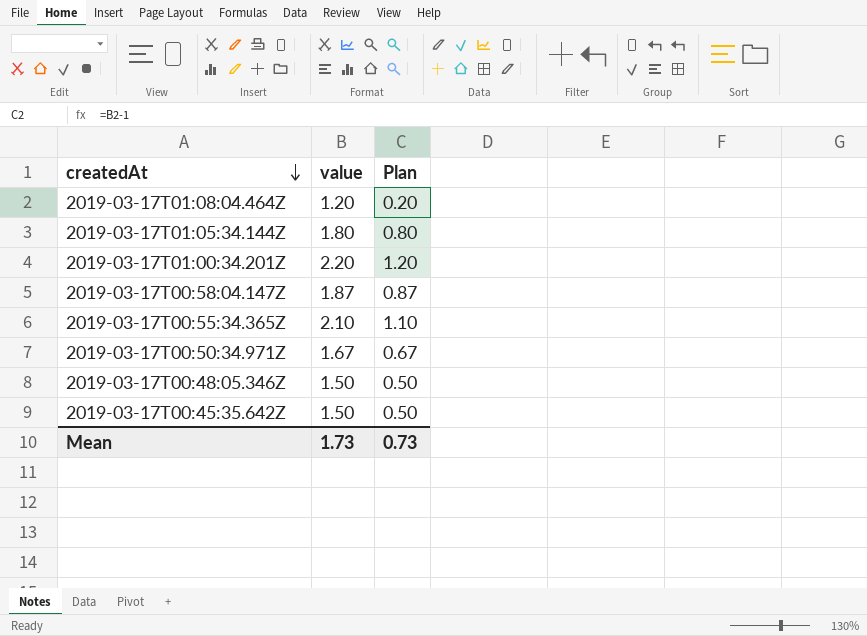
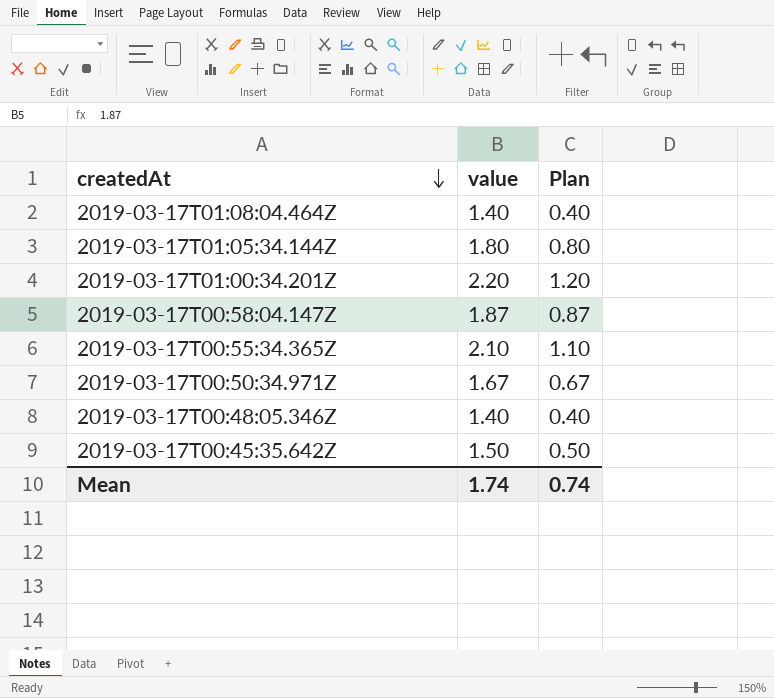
2019-03-17T01:08:04.464Z | value: 1.20 -> 1.40
2019-03-17T01:08:04.464Z | Plan: 0.20 -> 0.40
2019-03-17T00:48:05.346Z | value: 1.50 -> 1.40
2019-03-17T00:48:05.346Z | Plan: 0.50 -> 0.40
Mean | value: 1.73 -> 1.74
Mean | Plan: 0.73 -> 0.74

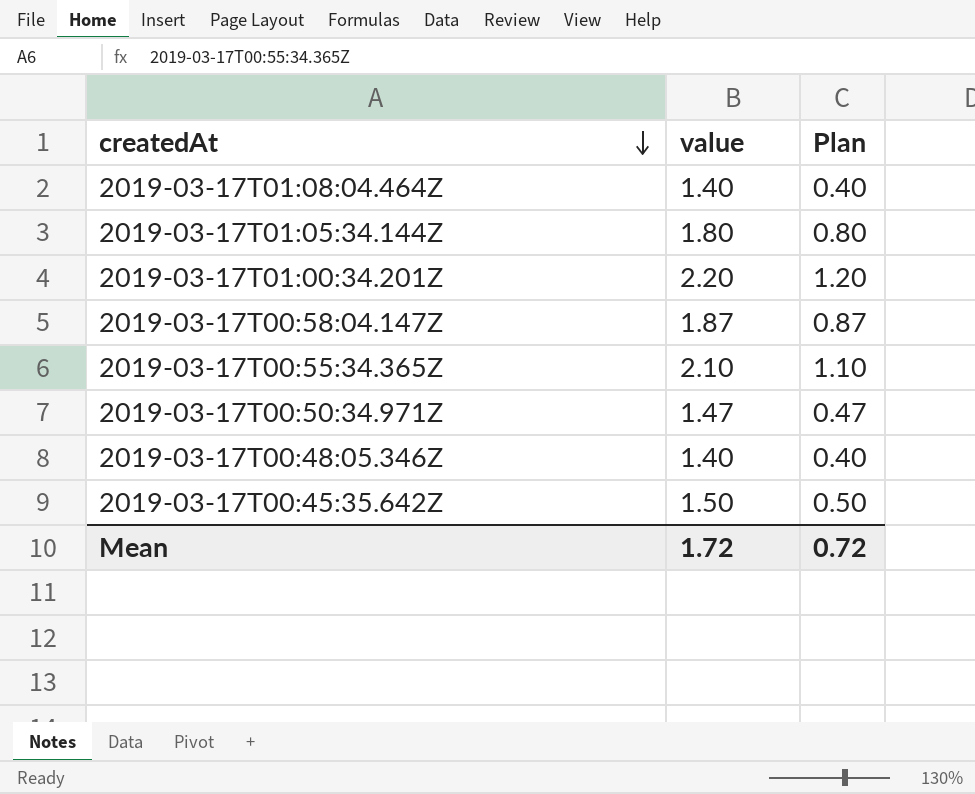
2019-03-17T00:50:34.971Z | value: 1.67 -> 1.47
2019-03-17T00:50:34.971Z | Plan: 0.67 -> 0.47
Mean | value: 1.74 -> 1.72
Mean | Plan: 0.74 -> 0.72

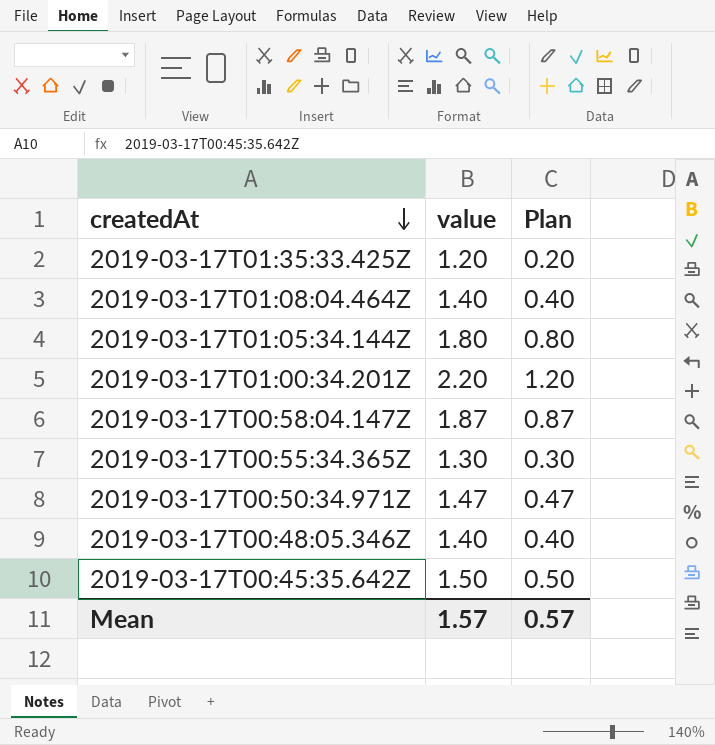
row 2019-03-17T01:35:33.425Z: none -> 1.20 | 0.20
2019-03-17T00:55:34.365Z | value: 2.10 -> 1.30
2019-03-17T00:55:34.365Z | Plan: 1.10 -> 0.30
Mean | value: 1.72 -> 1.57
Mean | Plan: 0.72 -> 0.57

